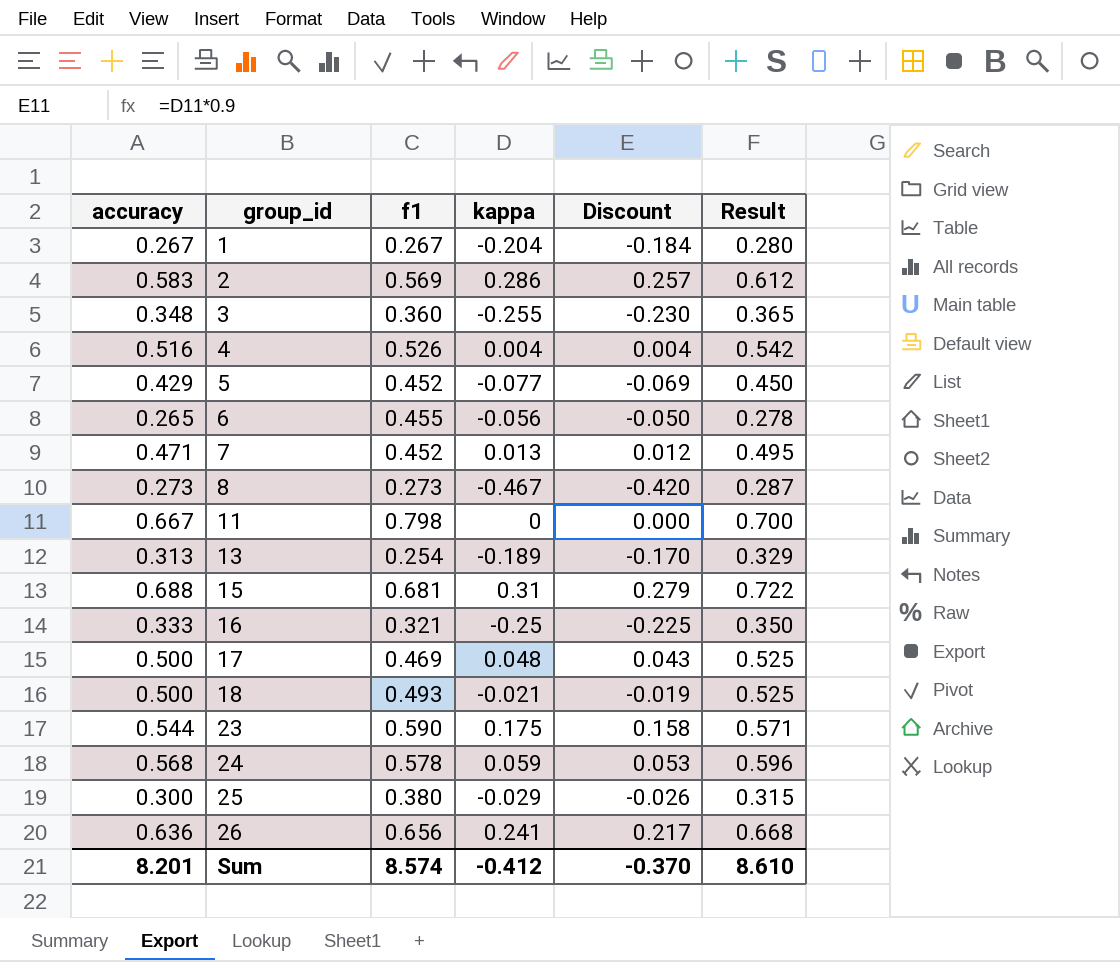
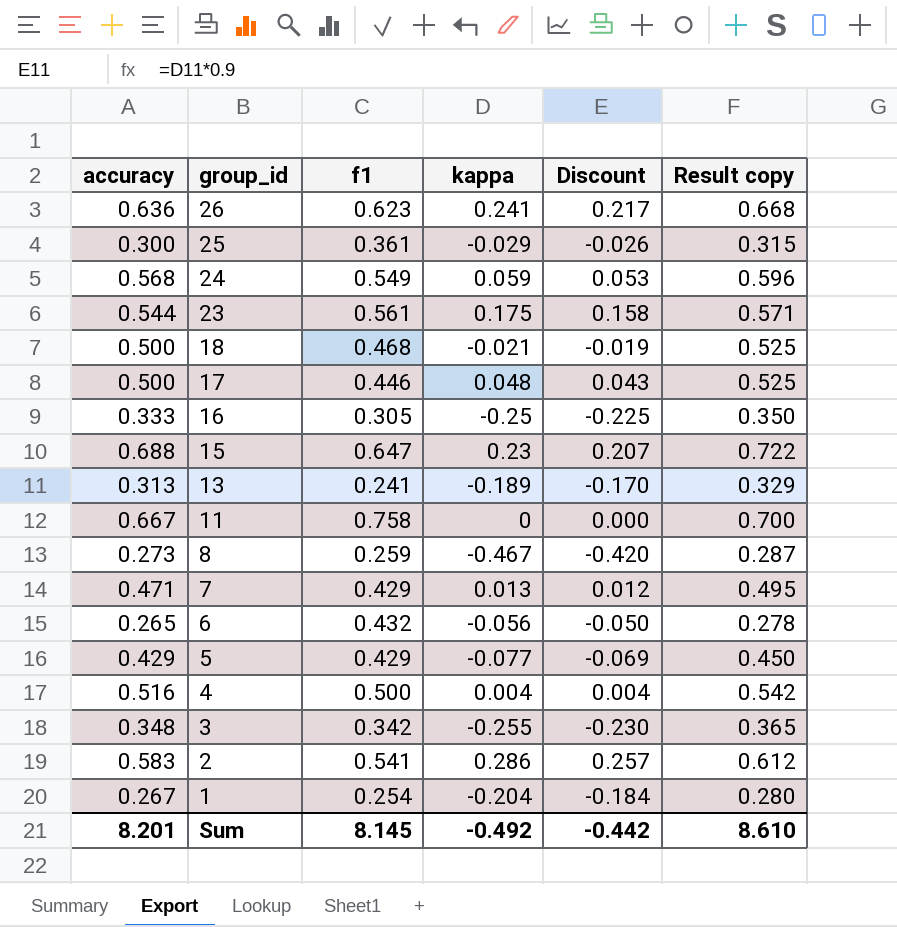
row order: group_id ascending -> group_id descending
column name: Result -> Result copy
26 | f1: 0.656 -> 0.623
25 | f1: 0.380 -> 0.361
24 | f1: 0.578 -> 0.549
23 | f1: 0.590 -> 0.561
18 | f1: 0.493 -> 0.468
17 | f1: 0.469 -> 0.446
16 | f1: 0.321 -> 0.305
15 | f1: 0.681 -> 0.647
15 | kappa: 0.31 -> 0.23
15 | Discount: 0.279 -> 0.207
13 | f1: 0.254 -> 0.241
11 | f1: 0.798 -> 0.758
8 | f1: 0.273 -> 0.259
7 | f1: 0.452 -> 0.429
6 | f1: 0.455 -> 0.432
5 | f1: 0.452 -> 0.429
4 | f1: 0.526 -> 0.500
3 | f1: 0.360 -> 0.342
2 | f1: 0.569 -> 0.541
1 | f1: 0.267 -> 0.254
Sum | f1: 8.574 -> 8.145
Sum | kappa: -0.412 -> -0.492
Sum | Discount: -0.370 -> -0.442

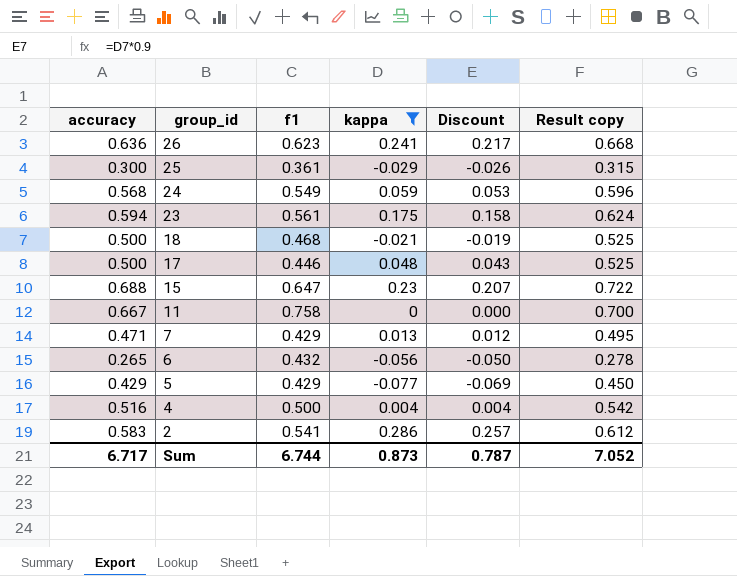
filter: none -> kappa >= -0.077
23 | accuracy: 0.544 -> 0.594
23 | Result copy: 0.571 -> 0.624
Sum | accuracy: 8.201 -> 6.717
Sum | f1: 8.145 -> 6.744
Sum | kappa: -0.492 -> 0.873
Sum | Discount: -0.442 -> 0.787
Sum | Result copy: 8.610 -> 7.052

